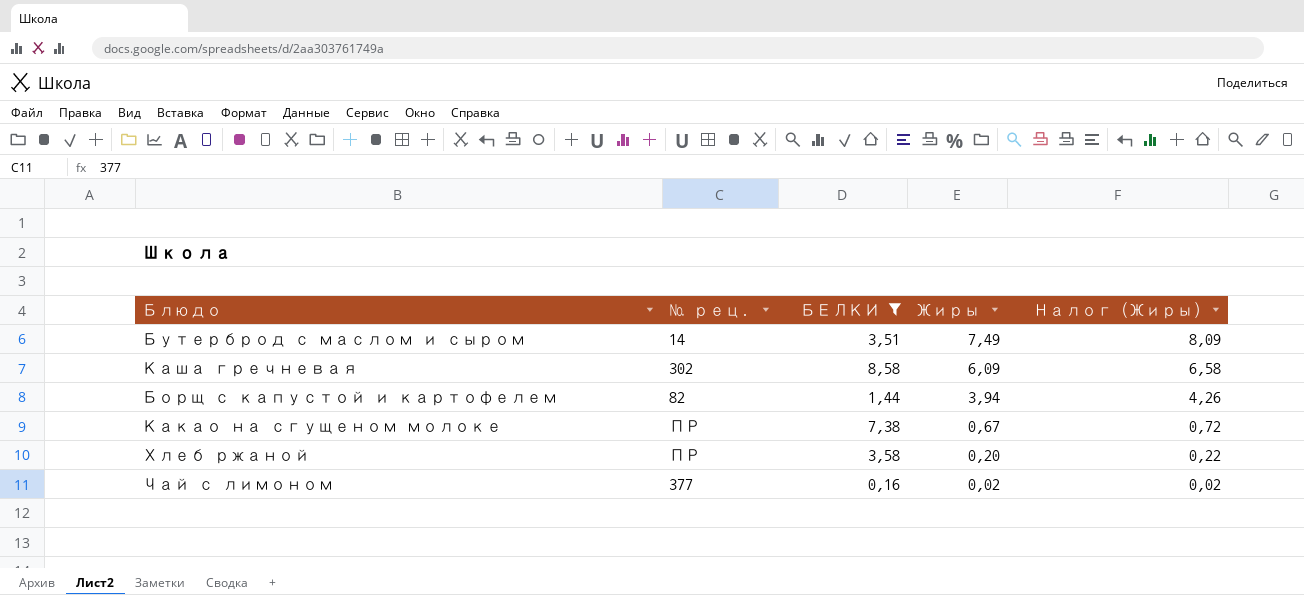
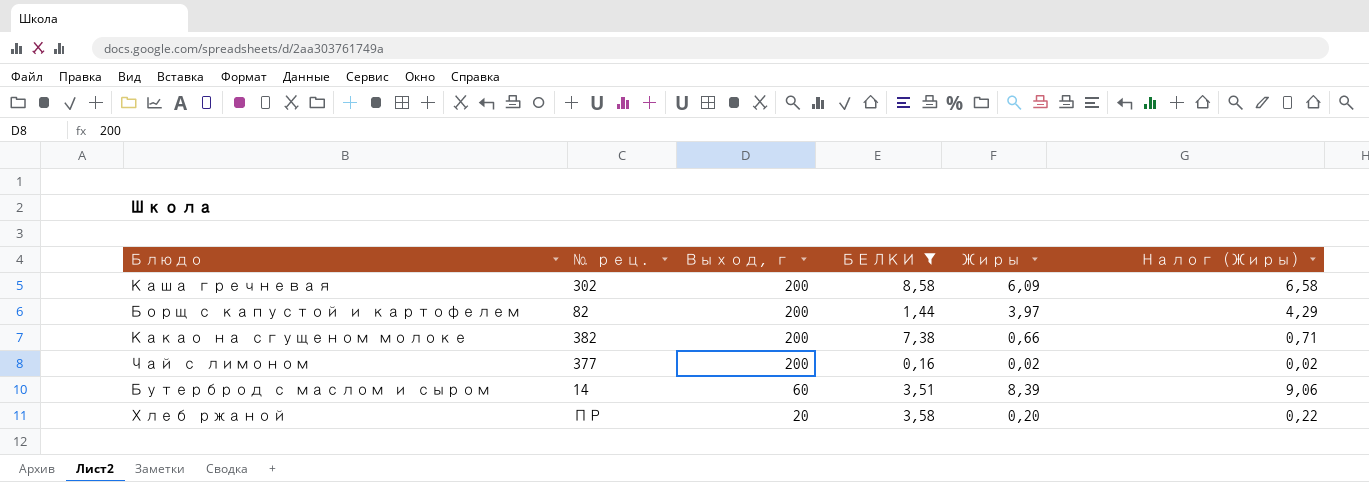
row order: Жиры descending -> Выход, г descending
column Выход, г | position: none -> 3
Борщ с капустой и картофелем | Жиры: 3,94 -> 3,97
Борщ с капустой и картофелем | Налог (Жиры): 4,26 -> 4,29
Какао на сгущеном молоке | № рец.: ПР -> 382
Какао на сгущеном молоке | Жиры: 0,67 -> 0,66
Какао на сгущеном молоке | Налог (Жиры): 0,72 -> 0,71
Бутерброд с маслом и сыром | Жиры: 7,49 -> 8,39
Бутерброд с маслом и сыром | Налог (Жиры): 8,09 -> 9,06

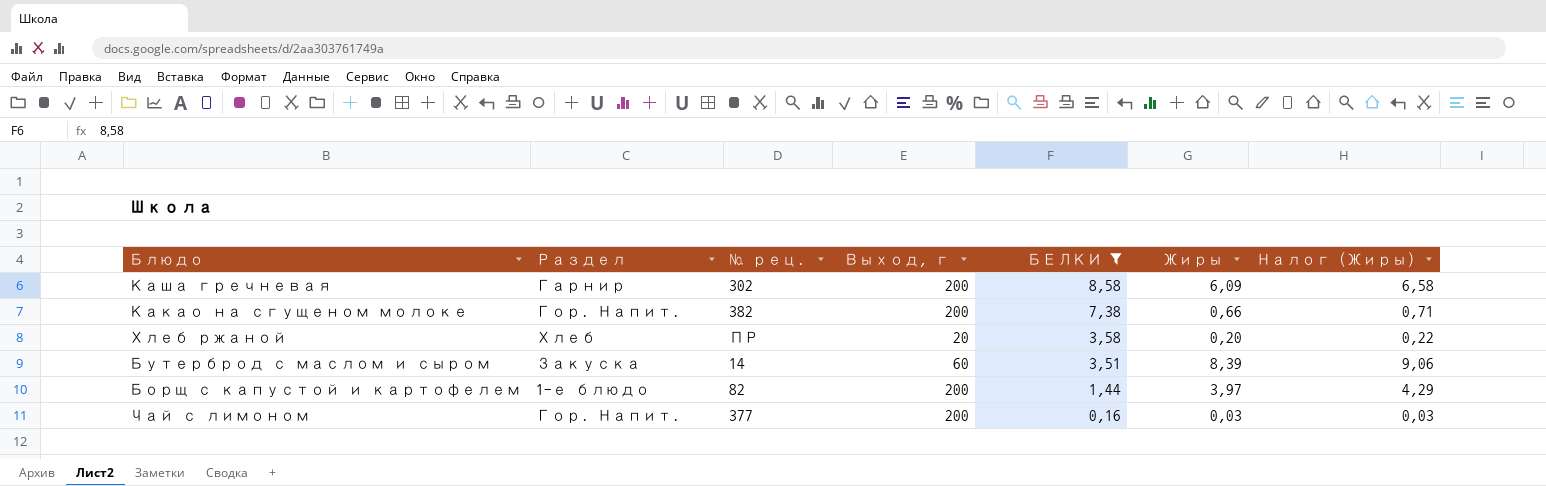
row order: Выход, г descending -> БЕЛКИ descending
column Раздел | position: none -> 2
Чай с лимоном | Жиры: 0,02 -> 0,03
Чай с лимоном | Налог (Жиры): 0,02 -> 0,03

